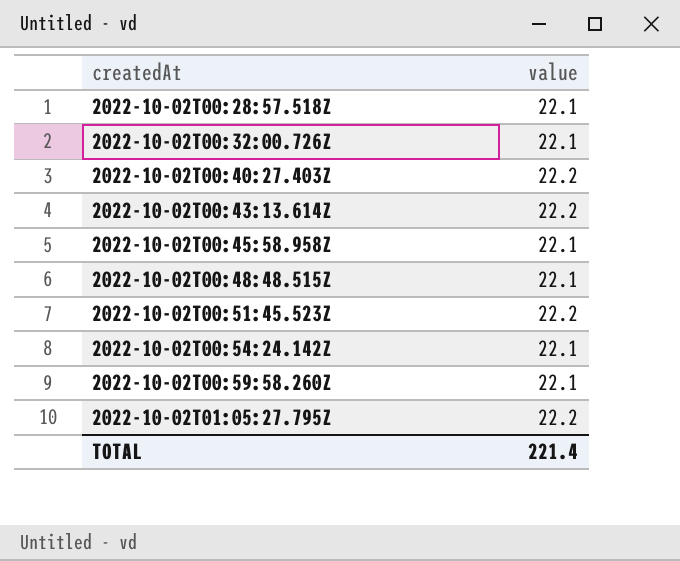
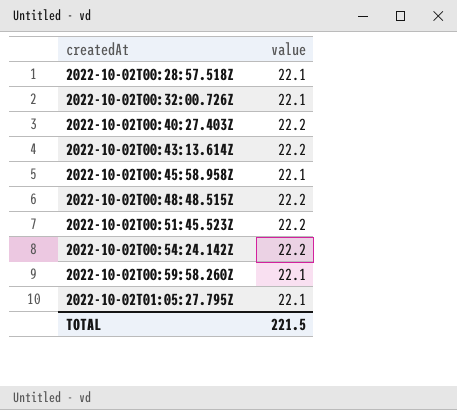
2022-10-02T00:48:48.515Z | value: 22.1 -> 22.2
2022-10-02T00:54:24.142Z | value: 22.1 -> 22.2
2022-10-02T01:05:27.795Z | value: 22.2 -> 22.1
TOTAL | value: 221.4 -> 221.5

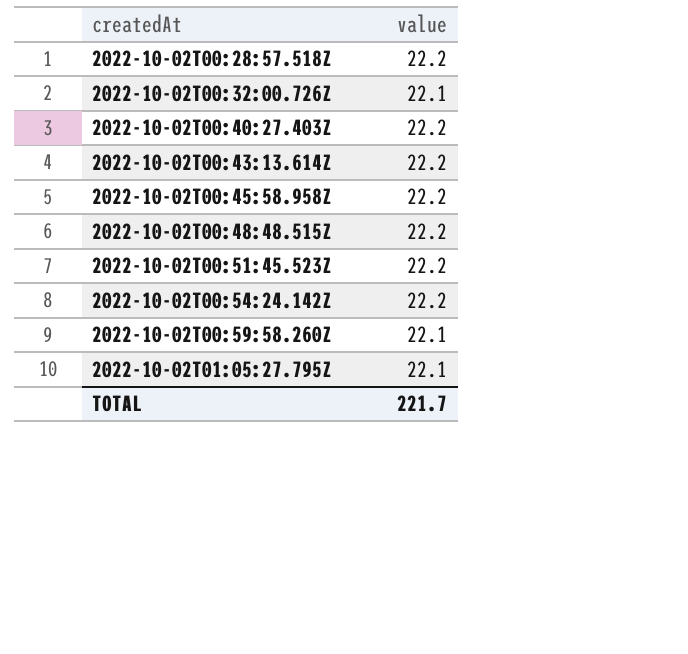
2022-10-02T00:28:57.518Z | value: 22.1 -> 22.2
2022-10-02T00:45:58.958Z | value: 22.1 -> 22.2
TOTAL | value: 221.5 -> 221.7

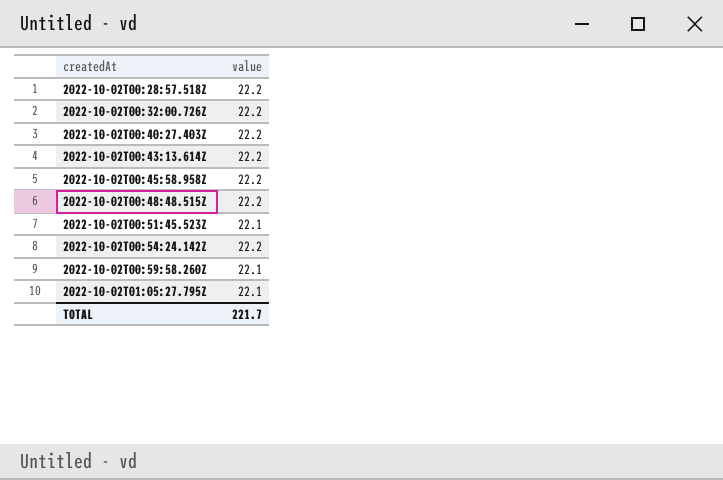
2022-10-02T00:32:00.726Z | value: 22.1 -> 22.2
2022-10-02T00:51:45.523Z | value: 22.2 -> 22.1

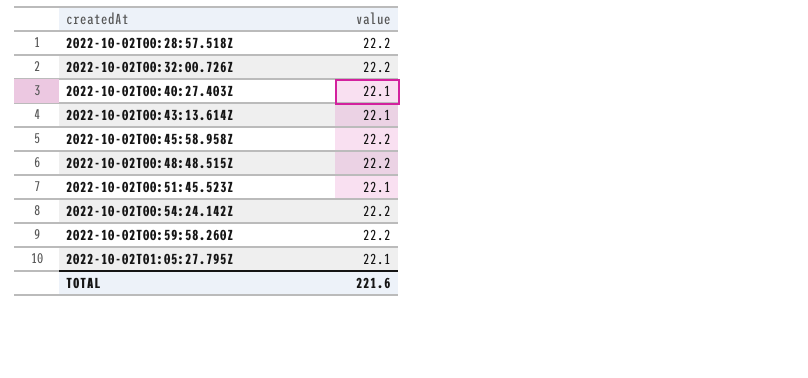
2022-10-02T00:40:27.403Z | value: 22.2 -> 22.1
2022-10-02T00:43:13.614Z | value: 22.2 -> 22.1
2022-10-02T00:59:58.260Z | value: 22.1 -> 22.2
TOTAL | value: 221.7 -> 221.6

